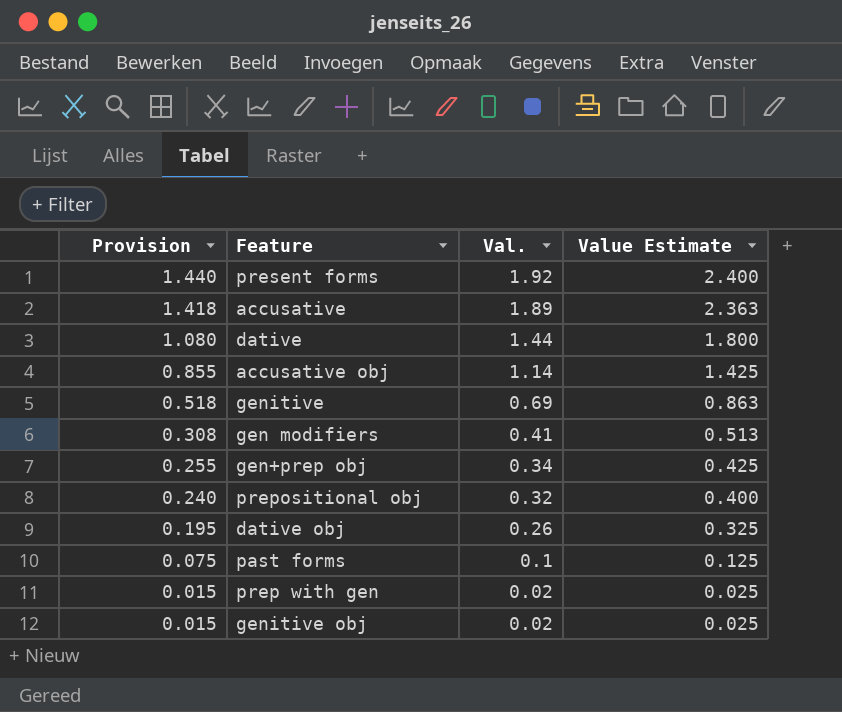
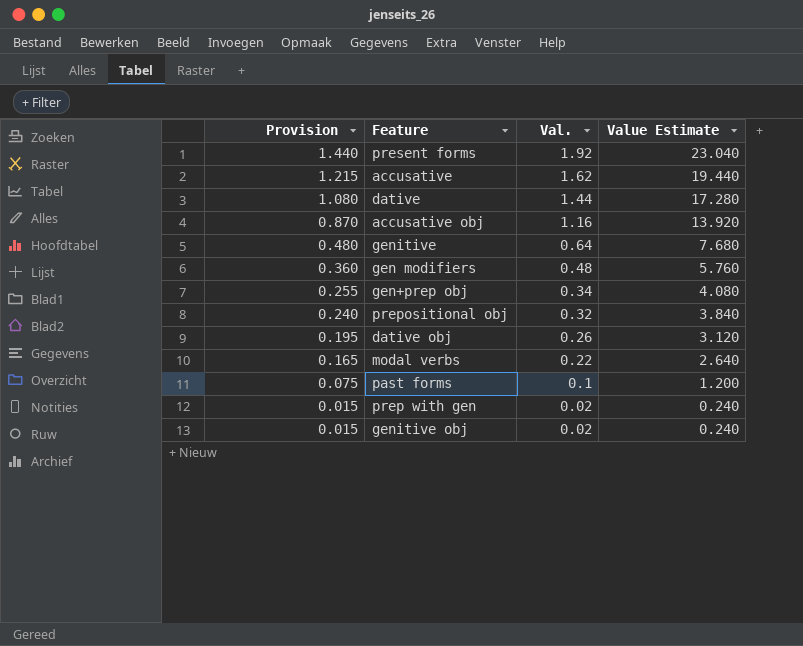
column Value Estimate | formula: [Val.] * 1.25 -> [Val.] * 12
accusative | Provision: 1.418 -> 1.215
accusative | Val.: 1.89 -> 1.62
accusative obj | Provision: 0.855 -> 0.870
accusative obj | Val.: 1.14 -> 1.16
genitive | Provision: 0.518 -> 0.480
genitive | Val.: 0.69 -> 0.64
gen modifiers | Provision: 0.308 -> 0.360
gen modifiers | Val.: 0.41 -> 0.48
row modal verbs: none -> 0.165 | 0.22 | 2.640

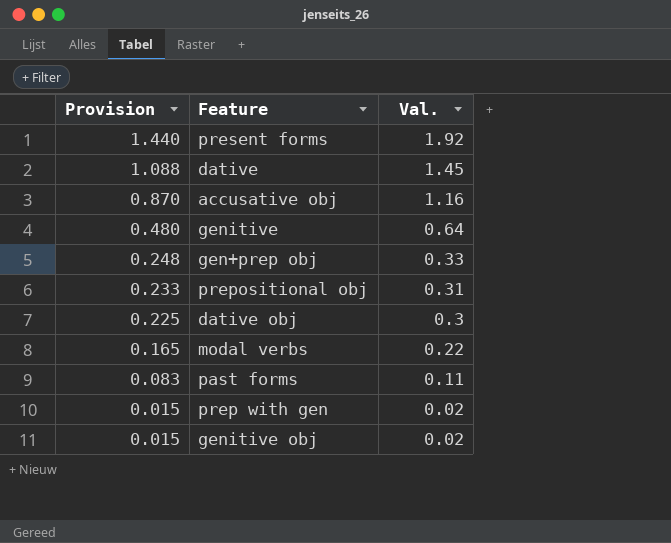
column Value Estimate | formula: [Val.] * 12 -> none
row accusative: 1.215 | 1.62 | 19.440 -> none
row gen modifiers: 0.360 | 0.48 | 5.760 -> none
dative | Provision: 1.080 -> 1.088
dative | Val.: 1.44 -> 1.45
gen+prep obj | Provision: 0.255 -> 0.248
gen+prep obj | Val.: 0.34 -> 0.33
prepositional obj | Provision: 0.240 -> 0.233
prepositional obj | Val.: 0.32 -> 0.31
dative obj | Provision: 0.195 -> 0.225
dative obj | Val.: 0.26 -> 0.3
past forms | Provision: 0.075 -> 0.083
past forms | Val.: 0.1 -> 0.11

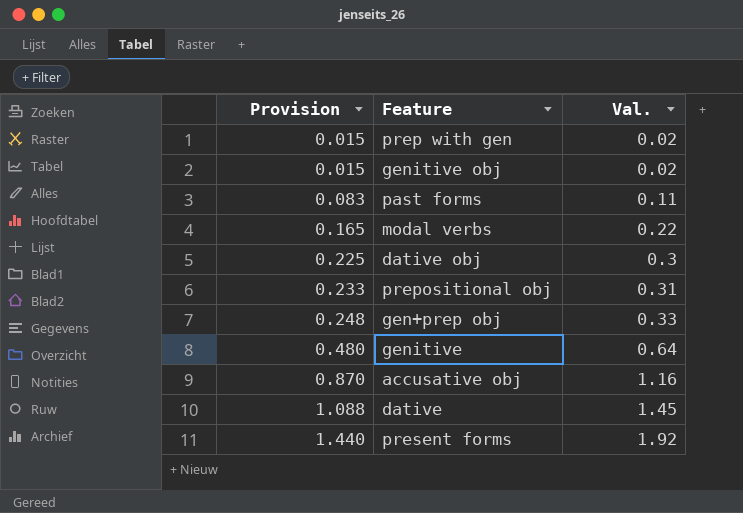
row order: Provision descending -> Provision ascending

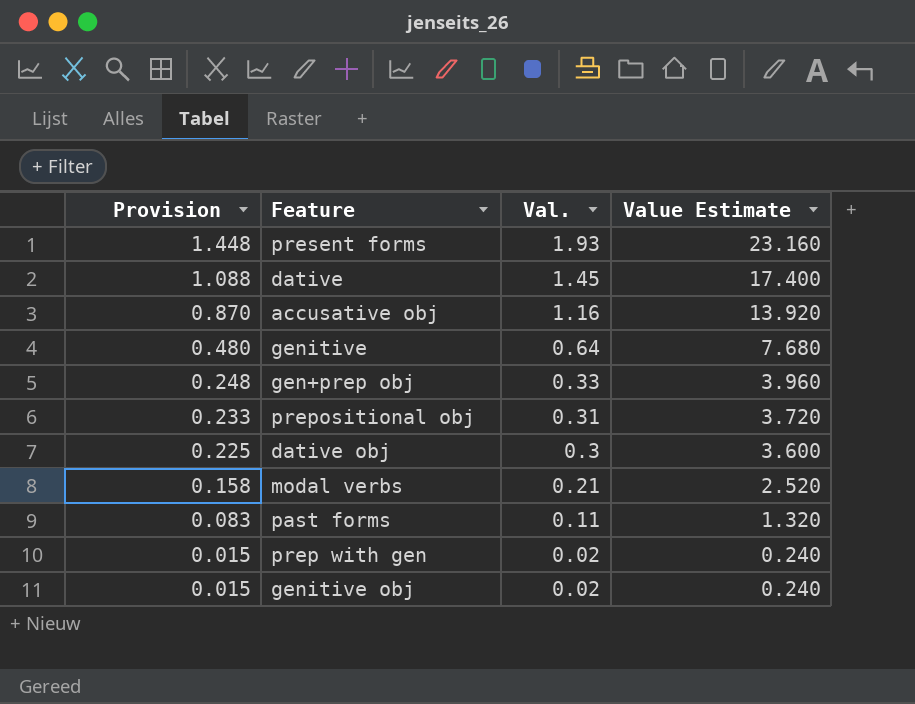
row order: Provision ascending -> Provision descending
column Value Estimate | formula: none -> [Val.] * 12
present forms | Provision: 1.440 -> 1.448
present forms | Val.: 1.92 -> 1.93
modal verbs | Provision: 0.165 -> 0.158
modal verbs | Val.: 0.22 -> 0.21

